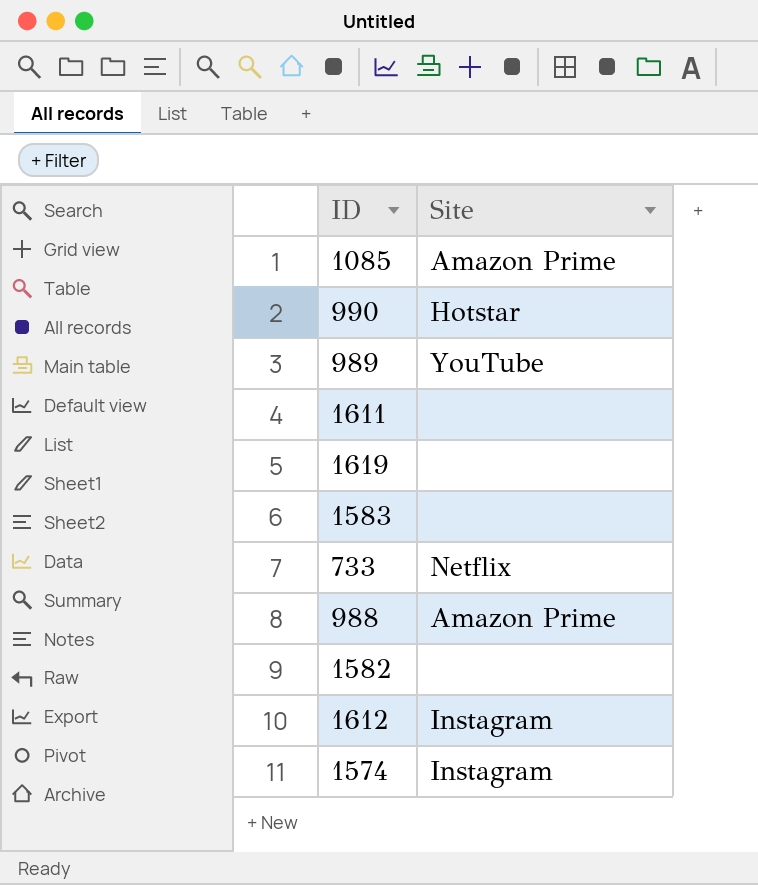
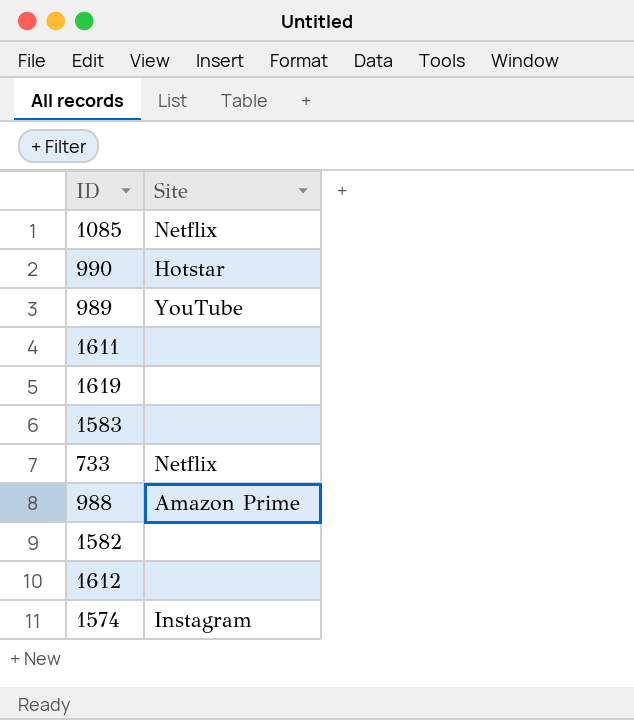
1085 | Site: Amazon Prime -> Netflix
1612 | Site: Instagram -> none

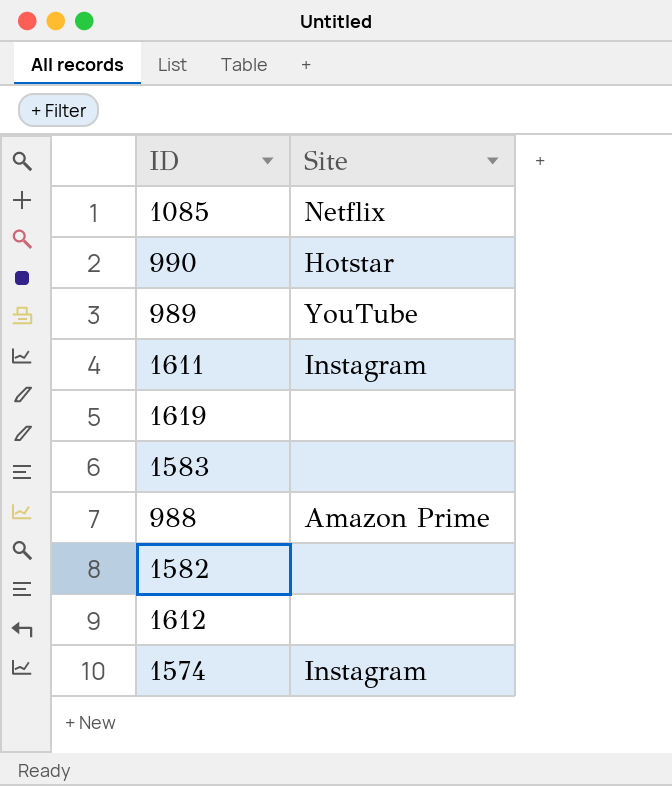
row 733: Netflix -> none
1611 | Site: none -> Instagram

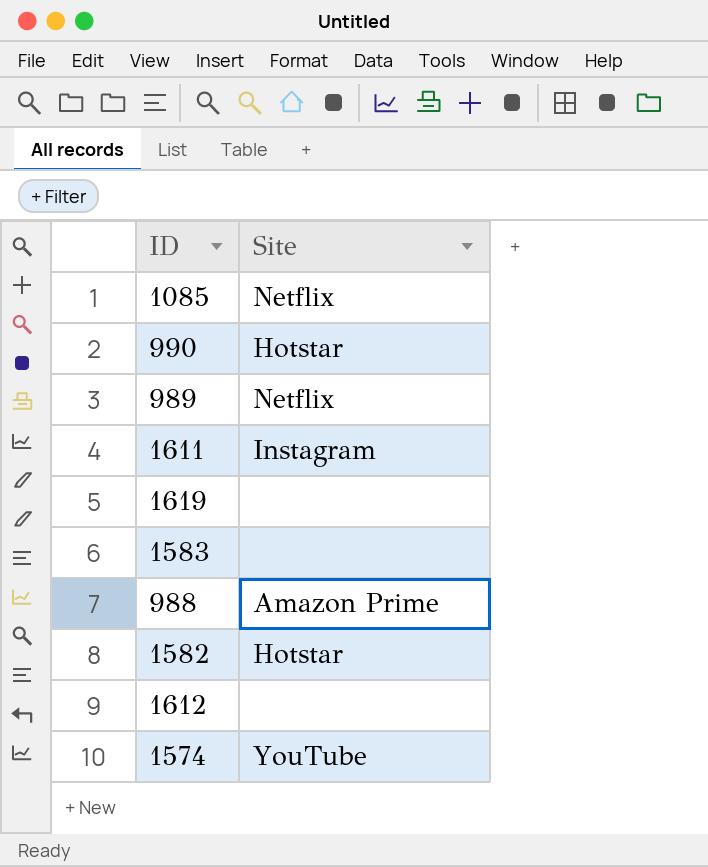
989 | Site: YouTube -> Netflix
1582 | Site: none -> Hotstar
1574 | Site: Instagram -> YouTube

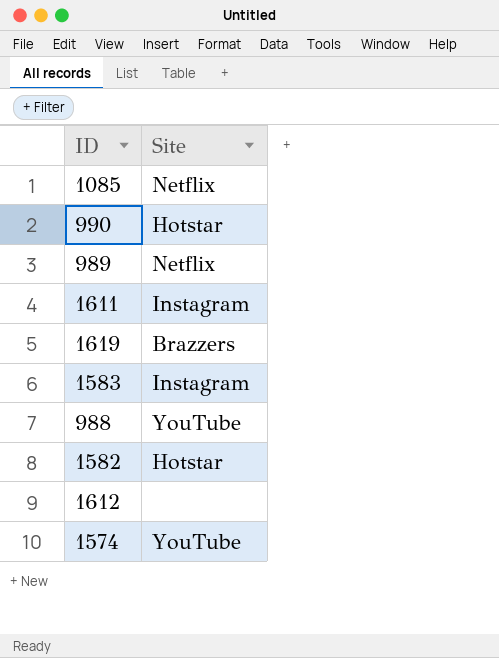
1619 | Site: none -> Brazzers
1583 | Site: none -> Instagram
988 | Site: Amazon Prime -> YouTube

